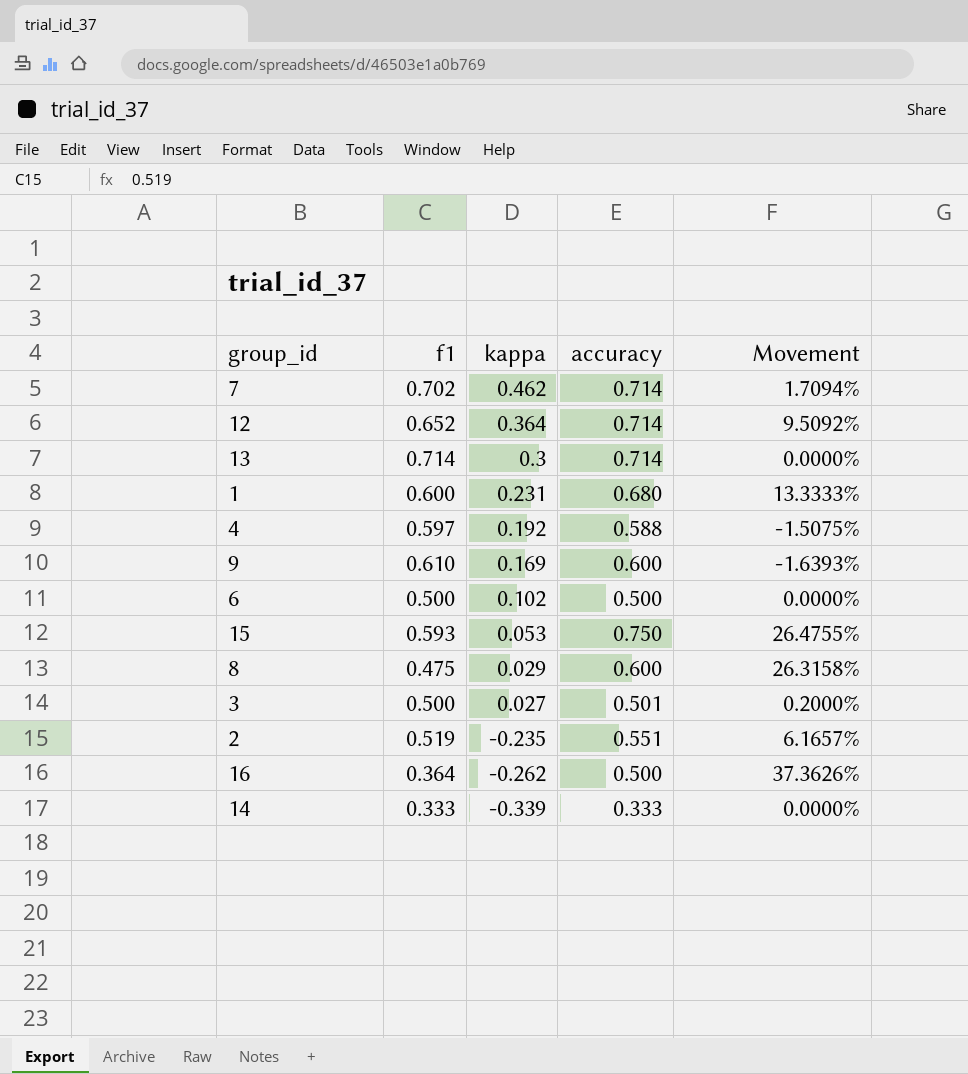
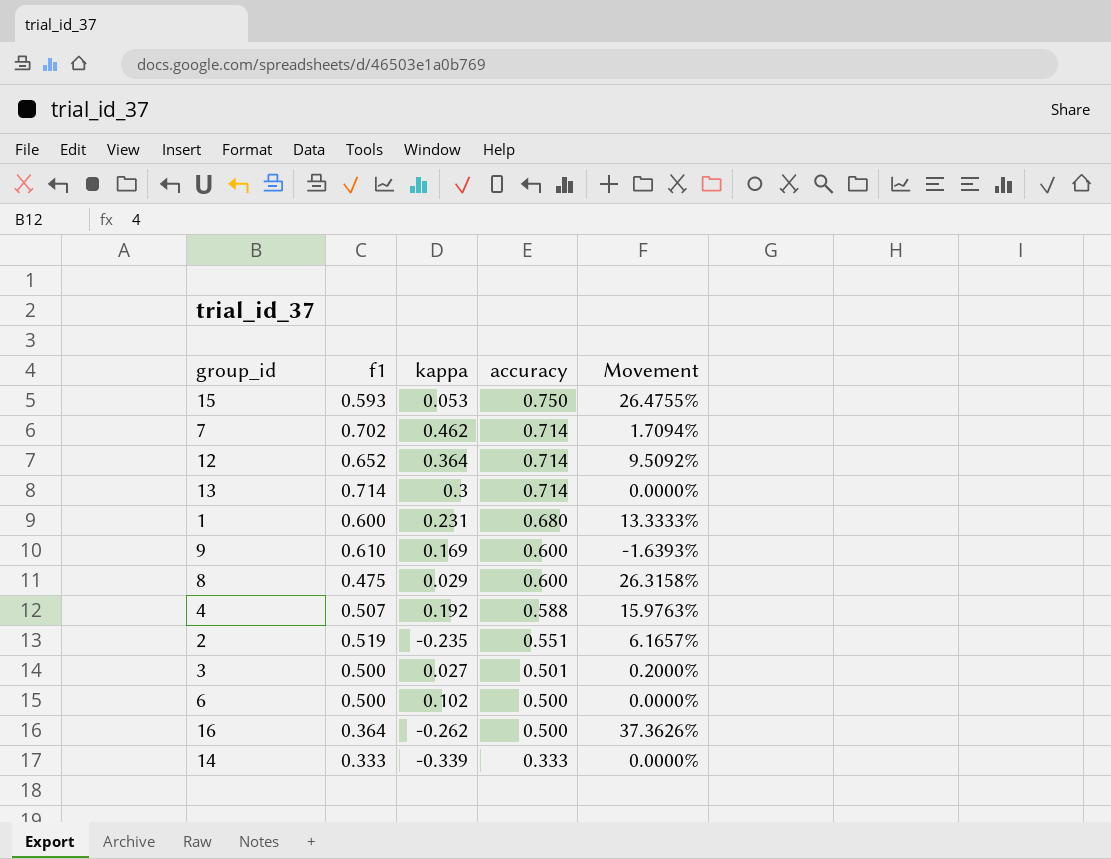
row order: kappa descending -> accuracy descending
4 | f1: 0.597 -> 0.507
4 | Movement: -1.5075% -> 15.9763%

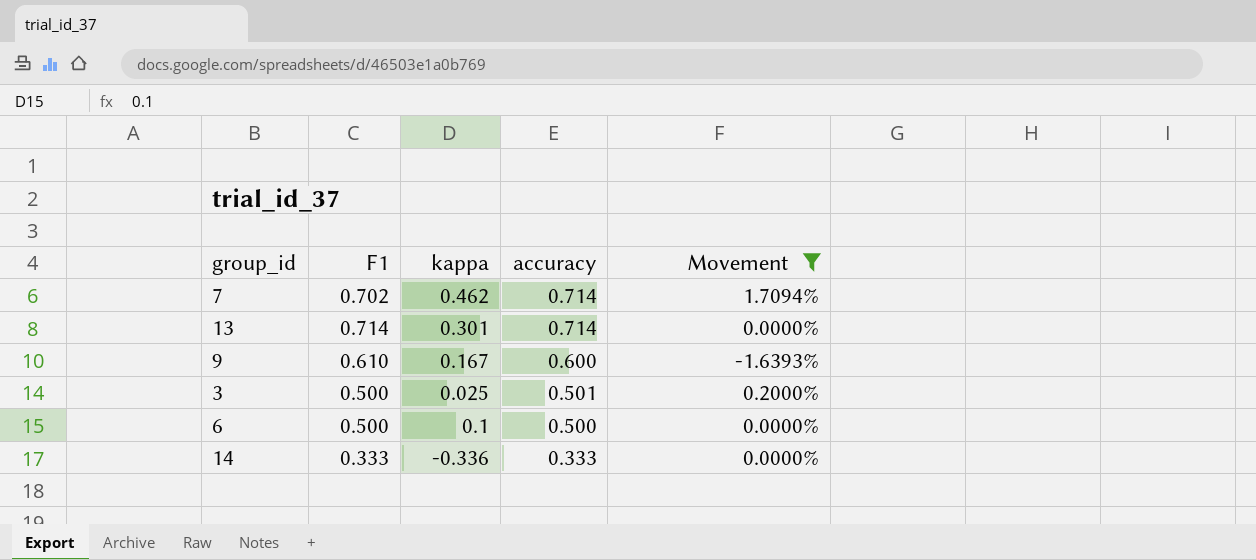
filter: none -> Movement <= 1.7094%
column name: f1 -> F1
13 | kappa: 0.3 -> 0.301
9 | kappa: 0.169 -> 0.167
3 | kappa: 0.027 -> 0.025
6 | kappa: 0.102 -> 0.1
14 | kappa: -0.339 -> -0.336

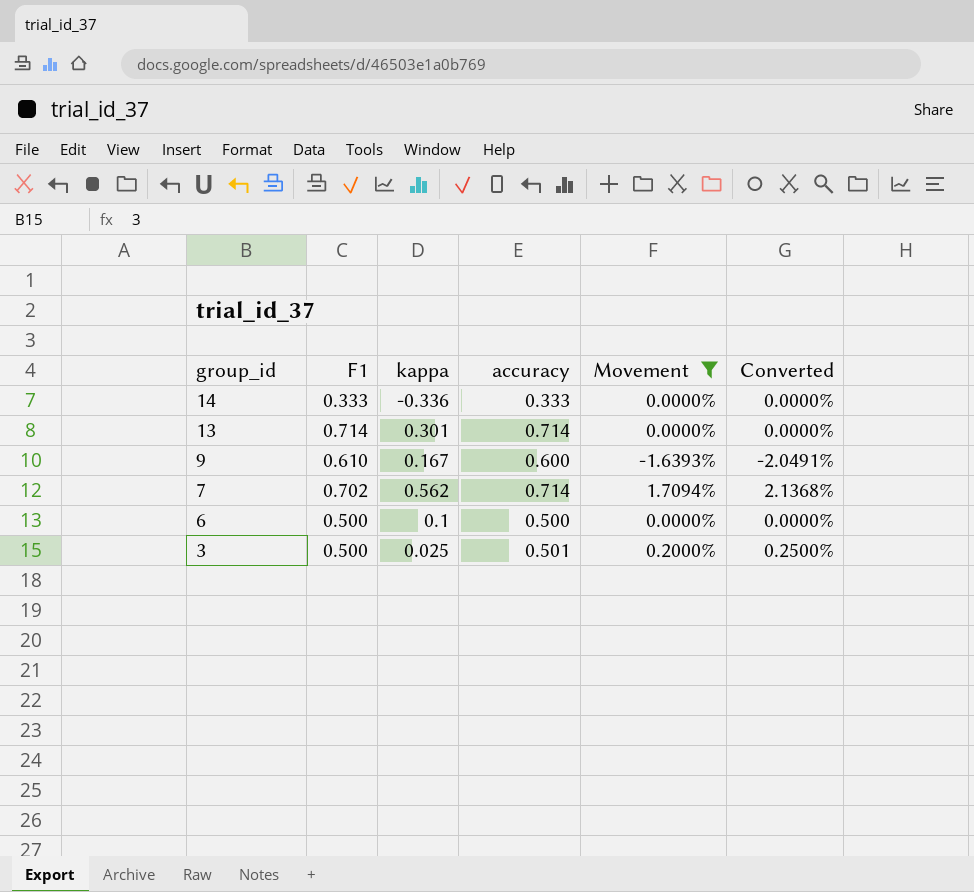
row order: accuracy descending -> group_id descending
column Converted | formula: none -> [Movement] * 1.25
7 | kappa: 0.462 -> 0.562

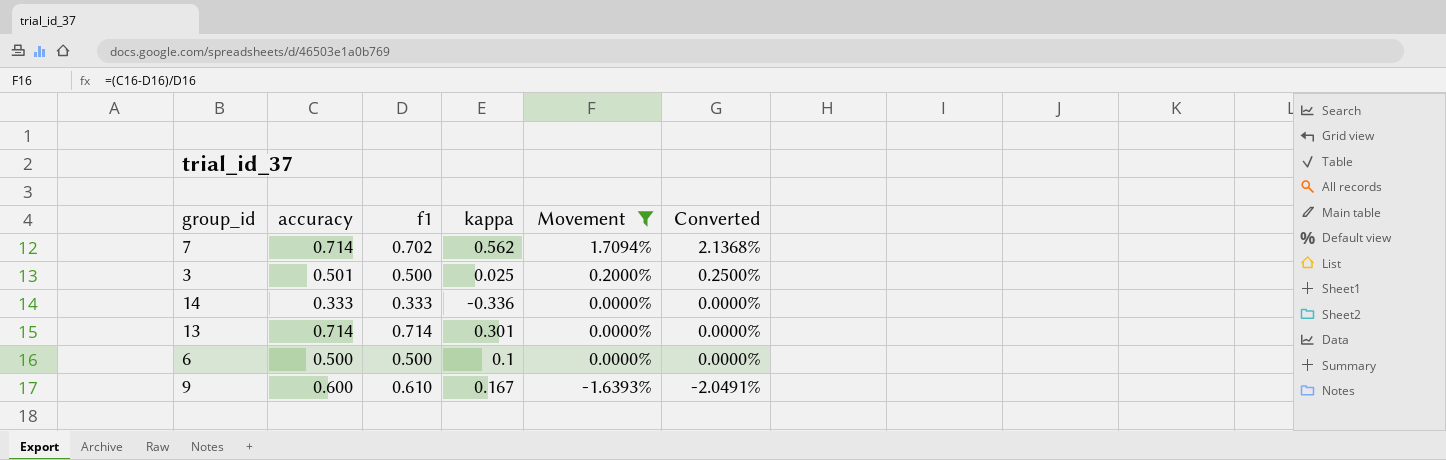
row order: group_id descending -> Movement descending
column accuracy | position: 4 -> 2
column name: F1 -> f1

